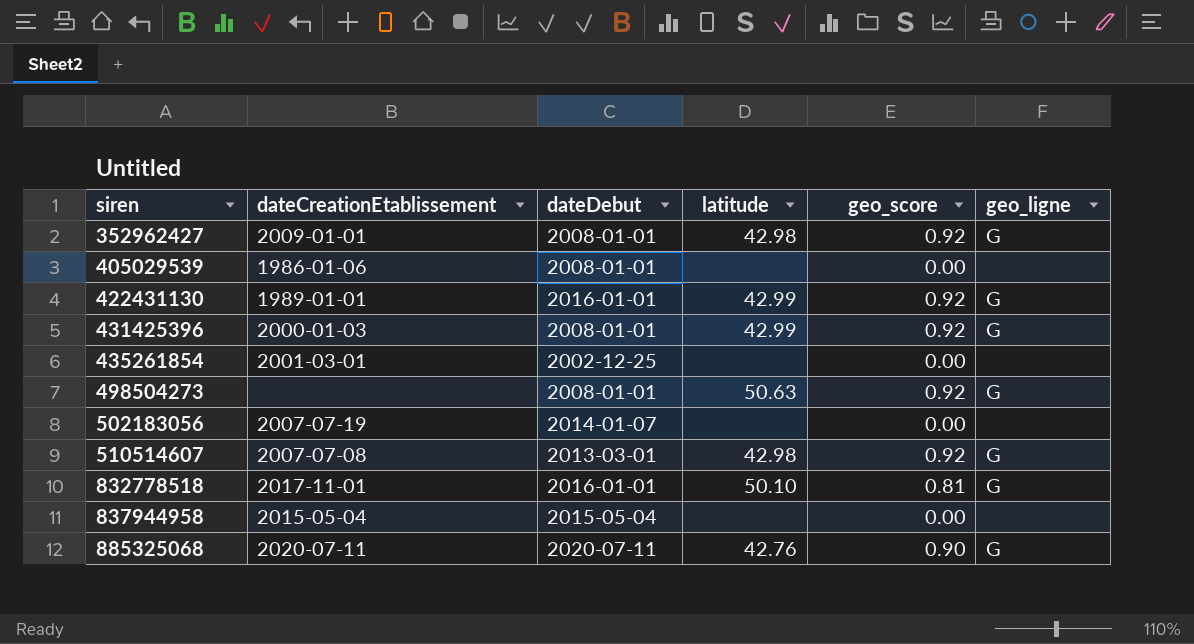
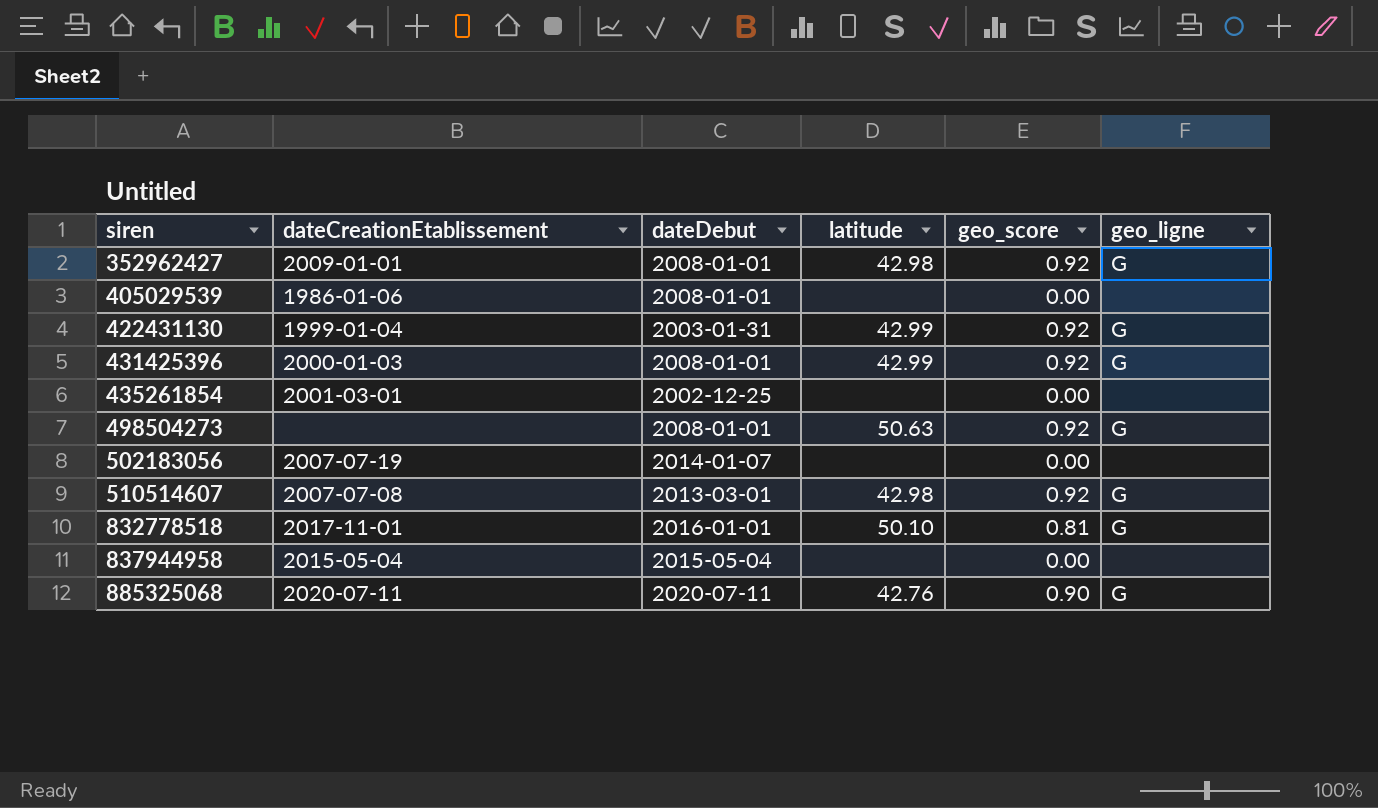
422431130 | dateCreationEtablissement: 1989-01-01 -> 1999-01-04
422431130 | dateDebut: 2016-01-01 -> 2003-01-31

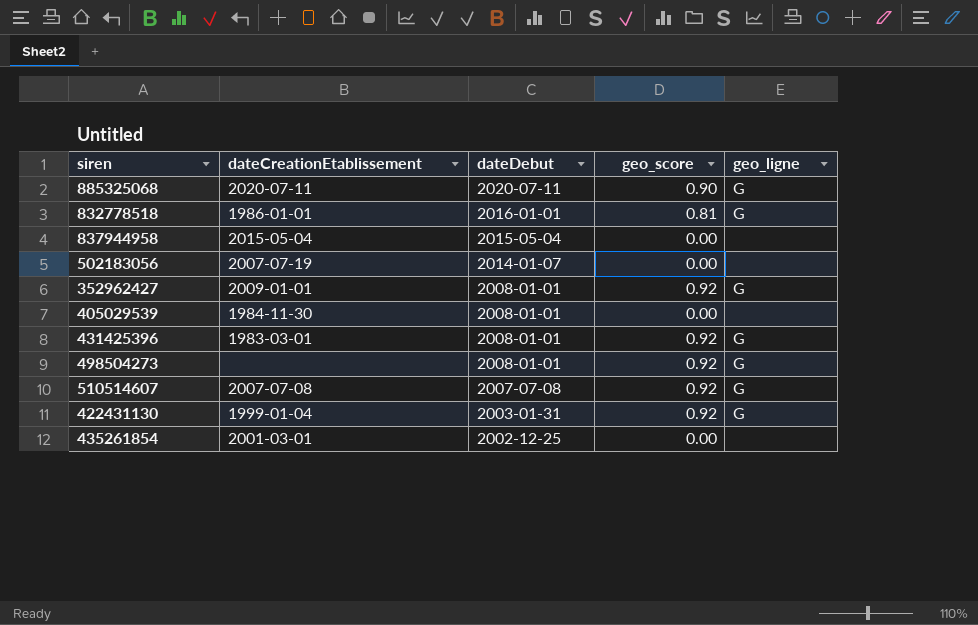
row order: siren ascending -> dateDebut descending
column latitude | position: 4 -> none
832778518 | dateCreationEtablissement: 2017-11-01 -> 1986-01-01
405029539 | dateCreationEtablissement: 1986-01-06 -> 1984-11-30
431425396 | dateCreationEtablissement: 2000-01-03 -> 1983-03-01
510514607 | dateDebut: 2013-03-01 -> 2007-07-08

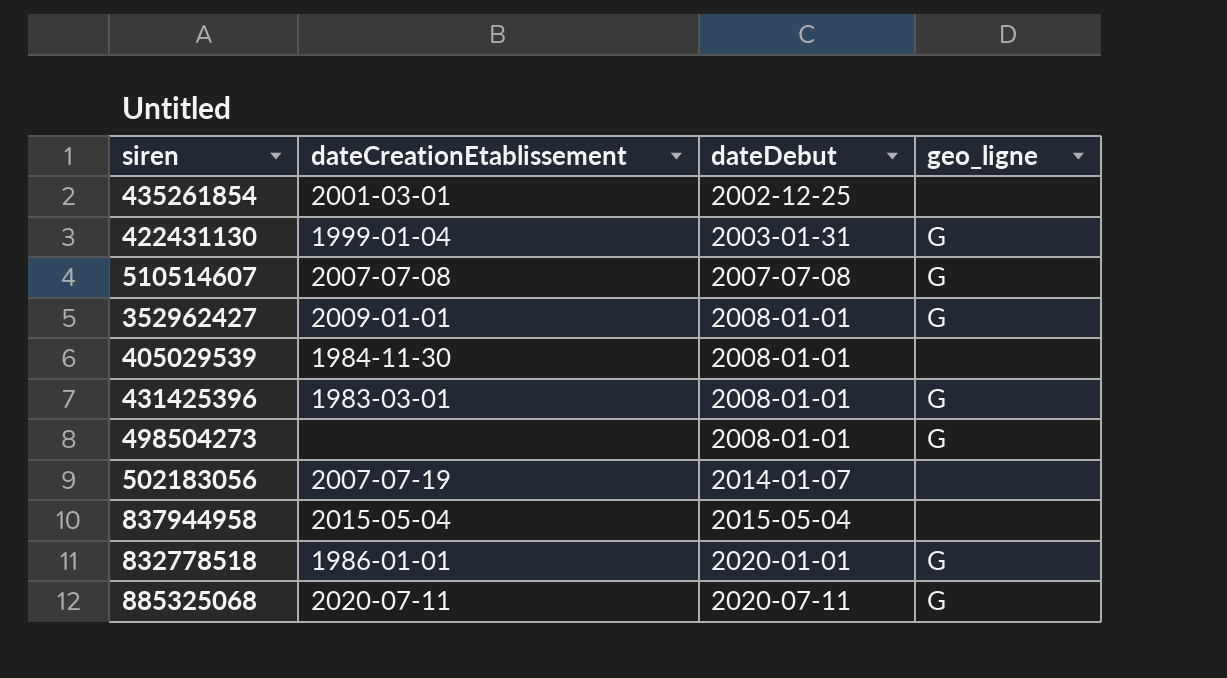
row order: dateDebut descending -> dateDebut ascending
column geo_score | position: 4 -> none
832778518 | dateDebut: 2016-01-01 -> 2020-01-01

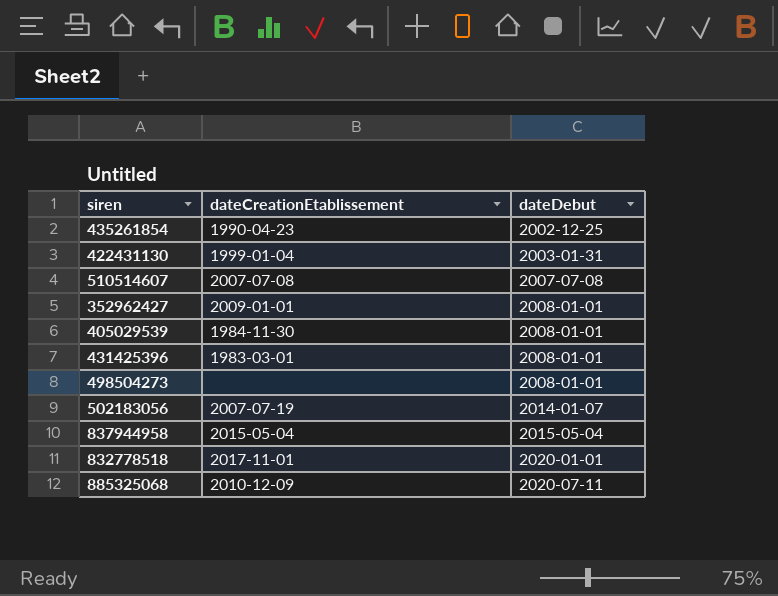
column geo_ligne | position: 4 -> none
435261854 | dateCreationEtablissement: 2001-03-01 -> 1990-04-23
832778518 | dateCreationEtablissement: 1986-01-01 -> 2017-11-01
885325068 | dateCreationEtablissement: 2020-07-11 -> 2010-12-09

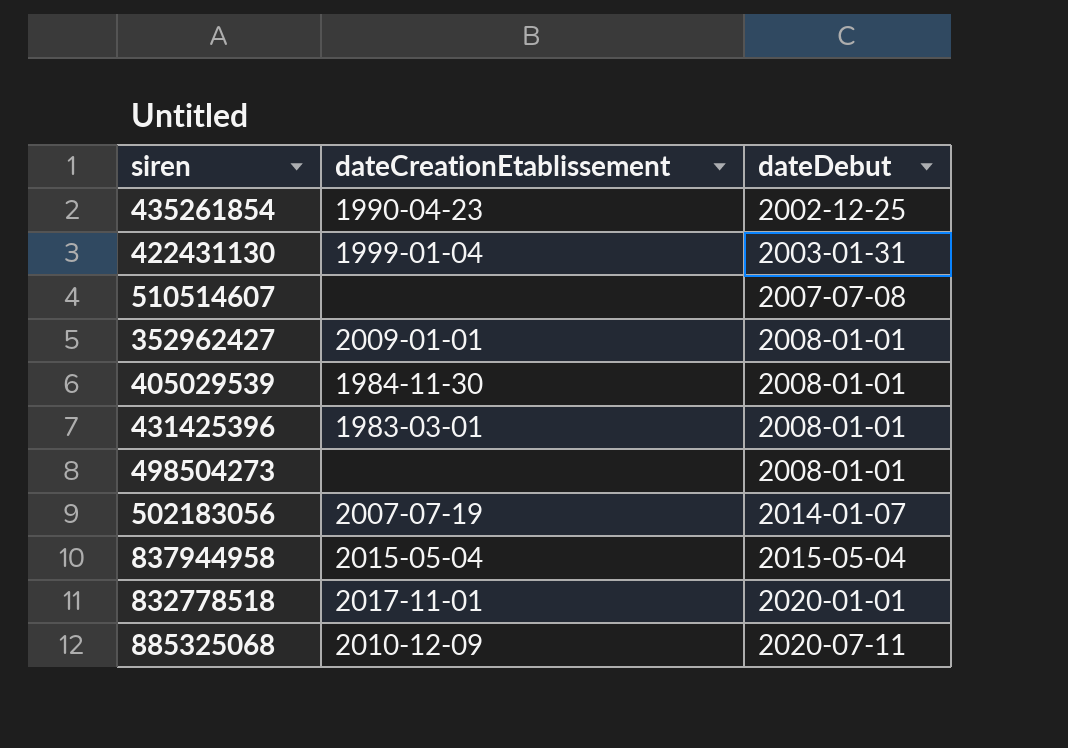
510514607 | dateCreationEtablissement: 2007-07-08 -> none

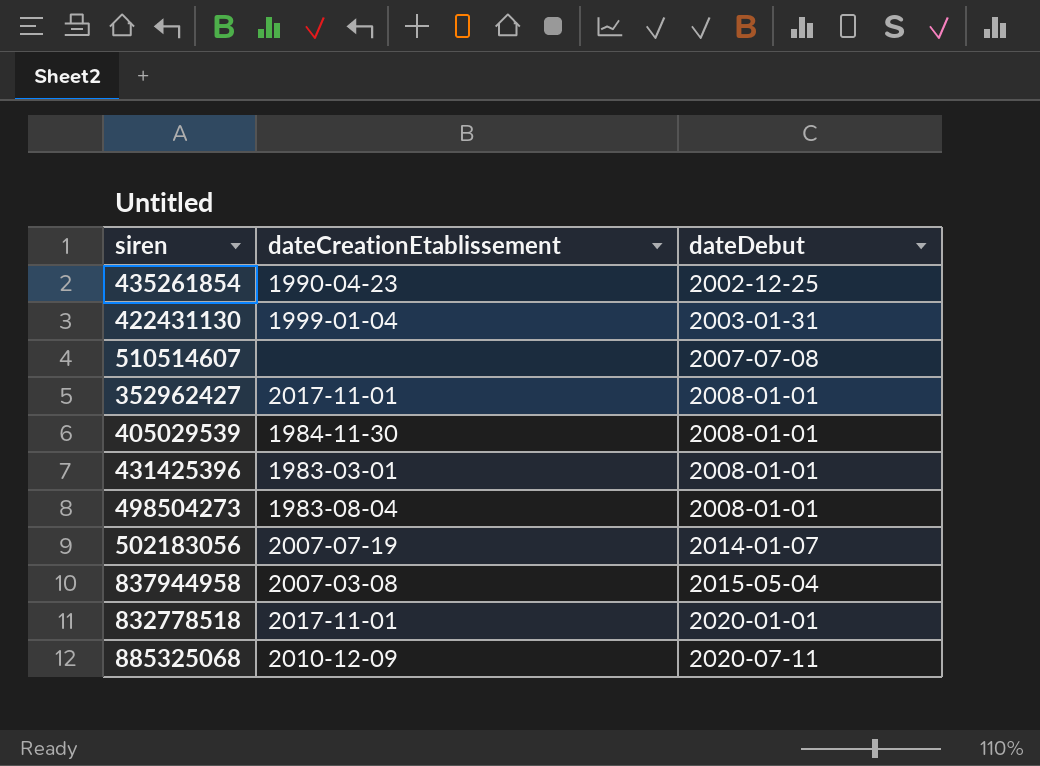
352962427 | dateCreationEtablissement: 2009-01-01 -> 2017-11-01
498504273 | dateCreationEtablissement: none -> 1983-08-04
837944958 | dateCreationEtablissement: 2015-05-04 -> 2007-03-08

